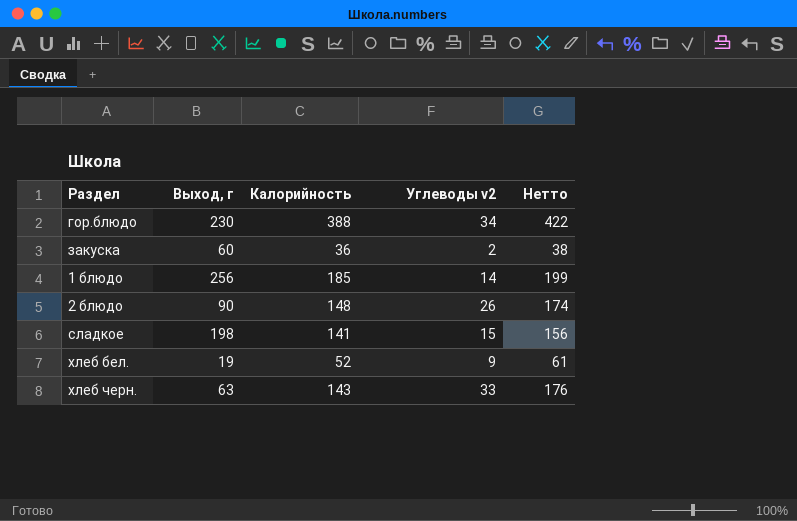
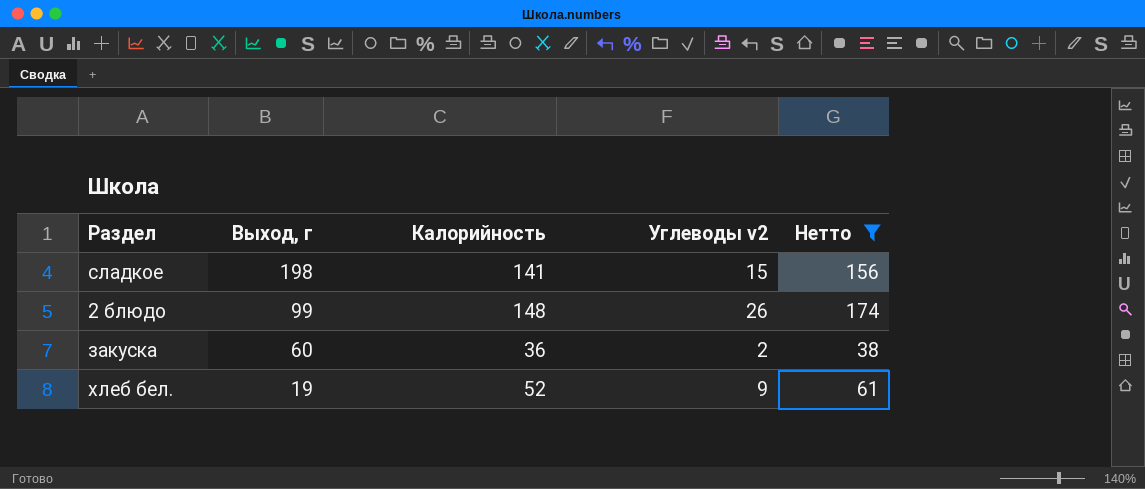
filter: none -> Нетто <= 174
row order: none -> Выход, г descending
2 блюдо | Выход, г: 90 -> 99

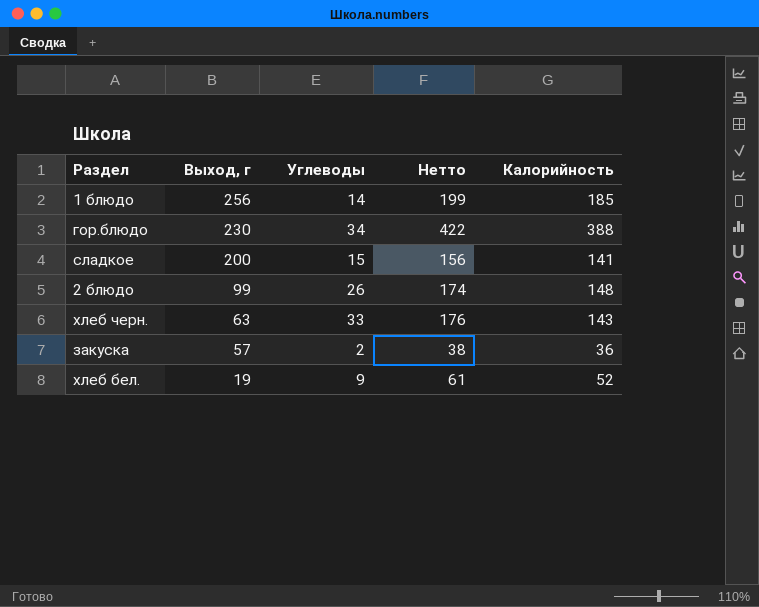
filter: Нетто <= 174 -> none
column name: Углеводы v2 -> Углеводы
column Калорийность | position: 3 -> 5
сладкое | Выход, г: 198 -> 200
закуска | Выход, г: 60 -> 57

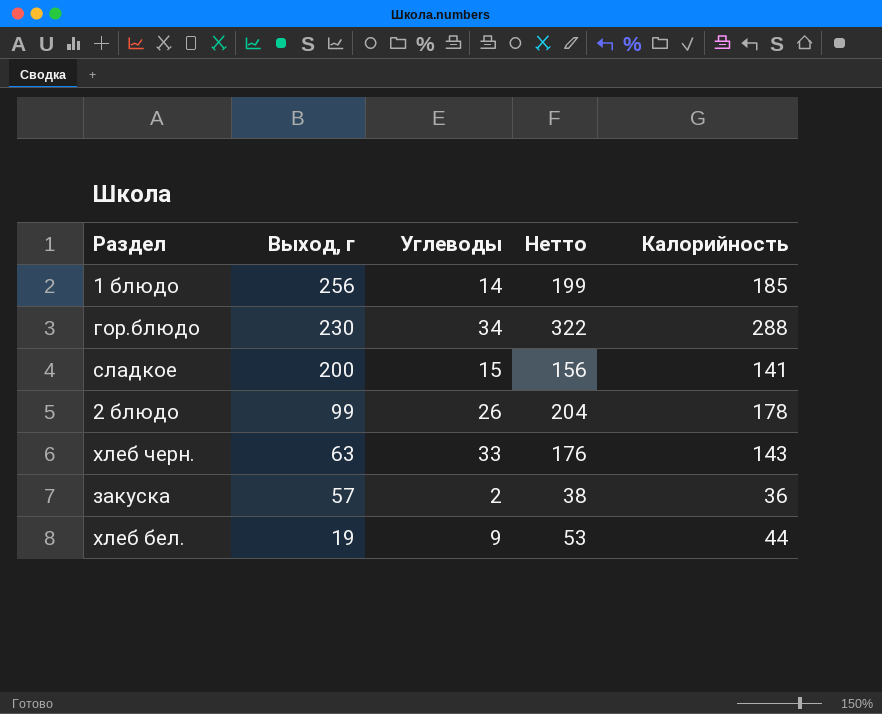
гор.блюдо | Нетто: 422 -> 322
гор.блюдо | Калорийность: 388 -> 288
2 блюдо | Нетто: 174 -> 204
2 блюдо | Калорийность: 148 -> 178
хлеб бел. | Нетто: 61 -> 53
хлеб бел. | Калорийность: 52 -> 44

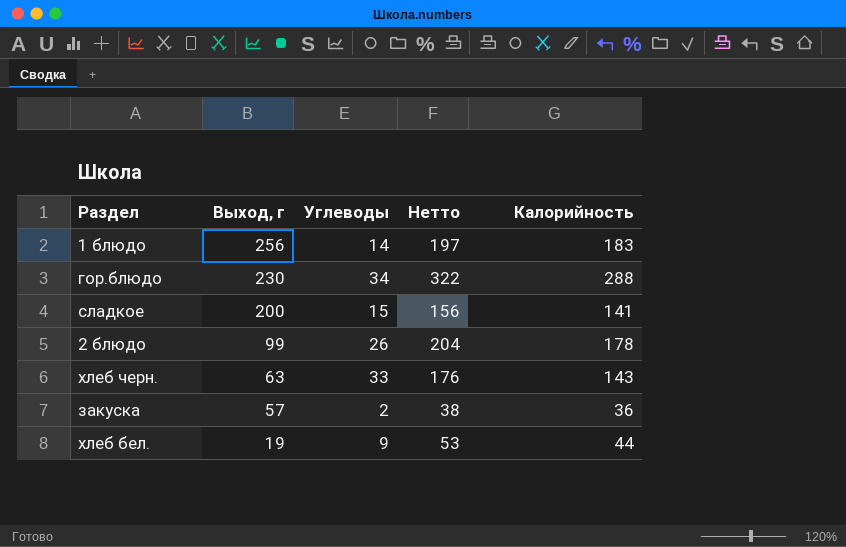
1 блюдо | Нетто: 199 -> 197
1 блюдо | Калорийность: 185 -> 183

